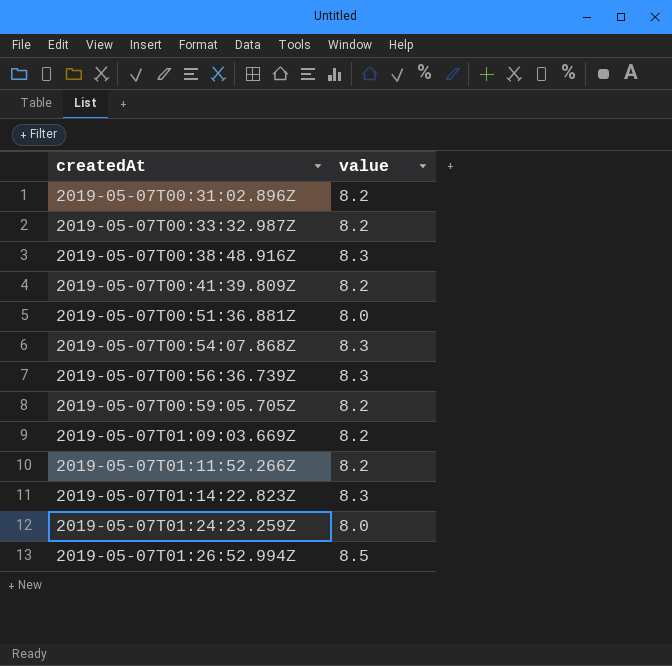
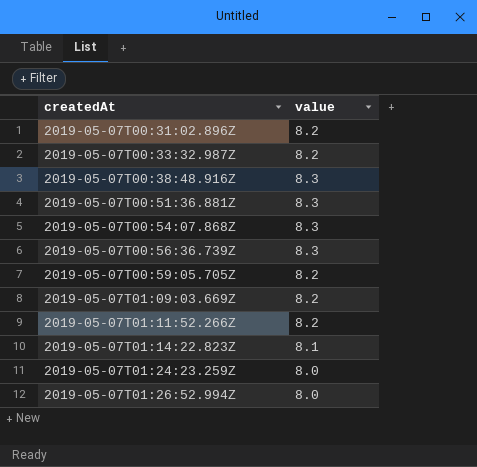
row 2019-05-07T00:41:39.809Z: 8.2 -> none
2019-05-07T00:51:36.881Z | value: 8.0 -> 8.3
2019-05-07T01:14:22.823Z | value: 8.3 -> 8.1
2019-05-07T01:26:52.994Z | value: 8.5 -> 8.0

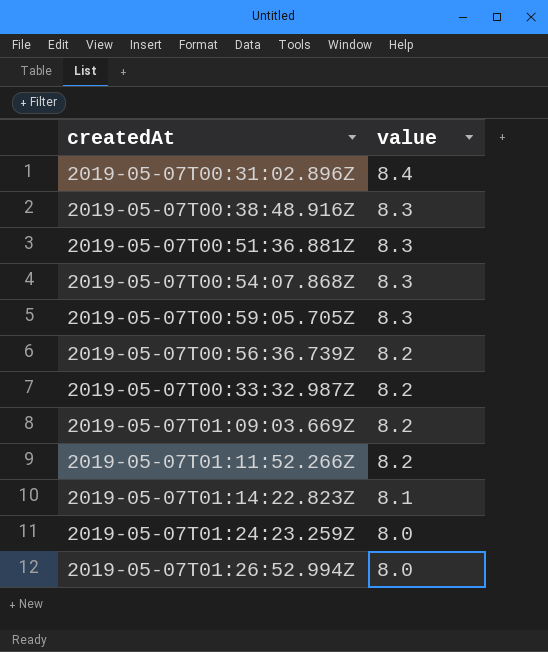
row order: createdAt ascending -> value descending
2019-05-07T00:31:02.896Z | value: 8.2 -> 8.4
2019-05-07T00:59:05.705Z | value: 8.2 -> 8.3
2019-05-07T00:56:36.739Z | value: 8.3 -> 8.2

